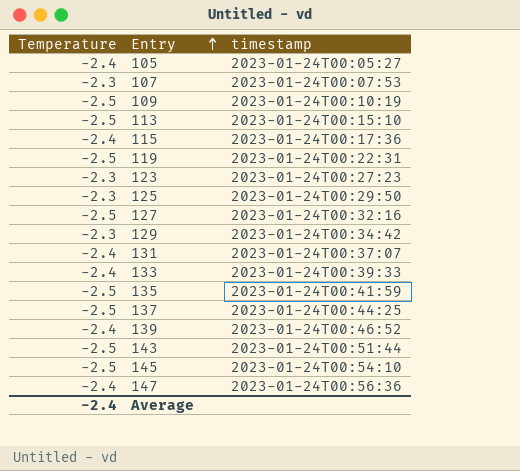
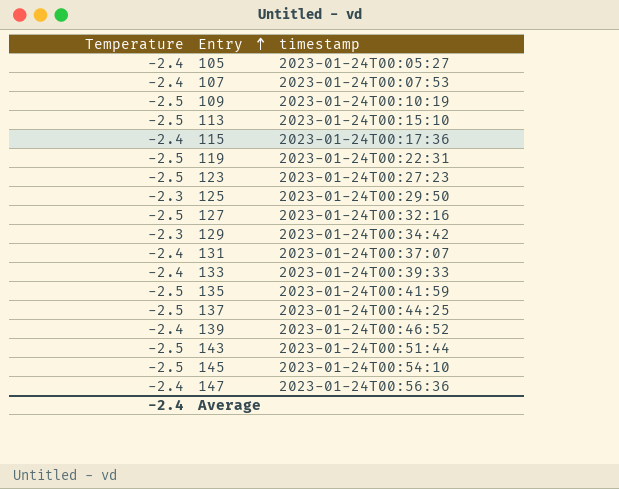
107 | Temperature: -2.3 -> -2.4
123 | Temperature: -2.3 -> -2.5

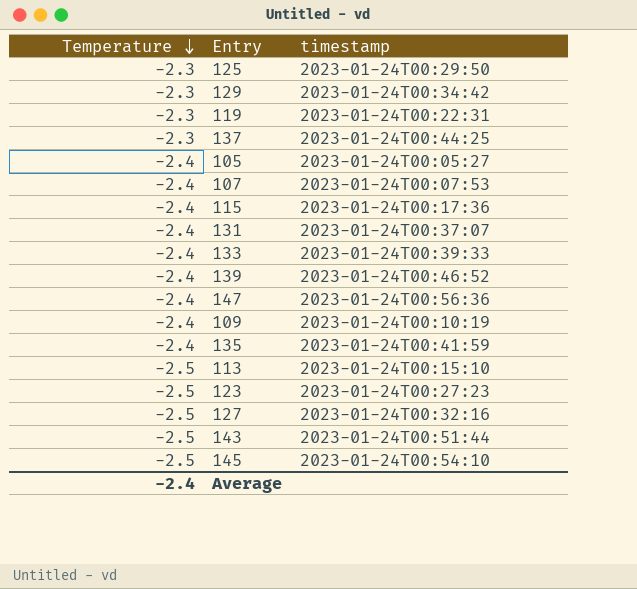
row order: Entry ascending -> Temperature descending
119 | Temperature: -2.5 -> -2.3
137 | Temperature: -2.5 -> -2.3
109 | Temperature: -2.5 -> -2.4
135 | Temperature: -2.5 -> -2.4

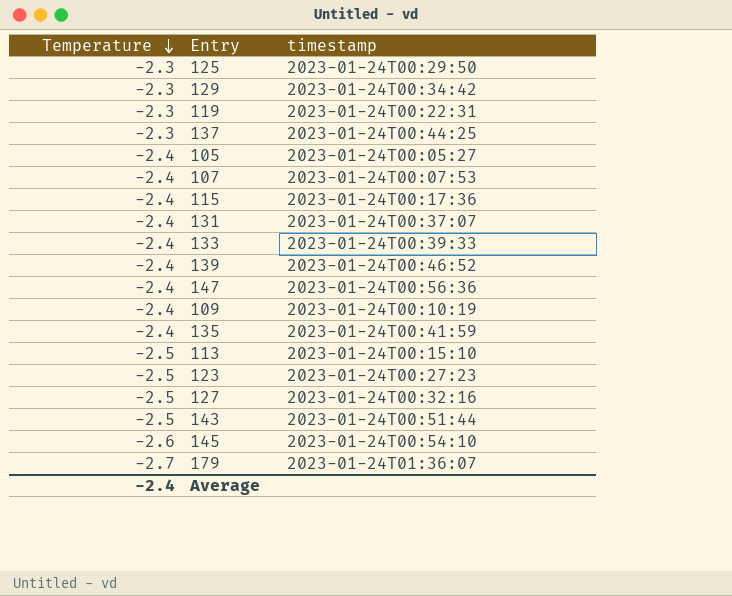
145 | Temperature: -2.5 -> -2.6
row 179: none -> -2.7 | 2023-01-24T01:36:07

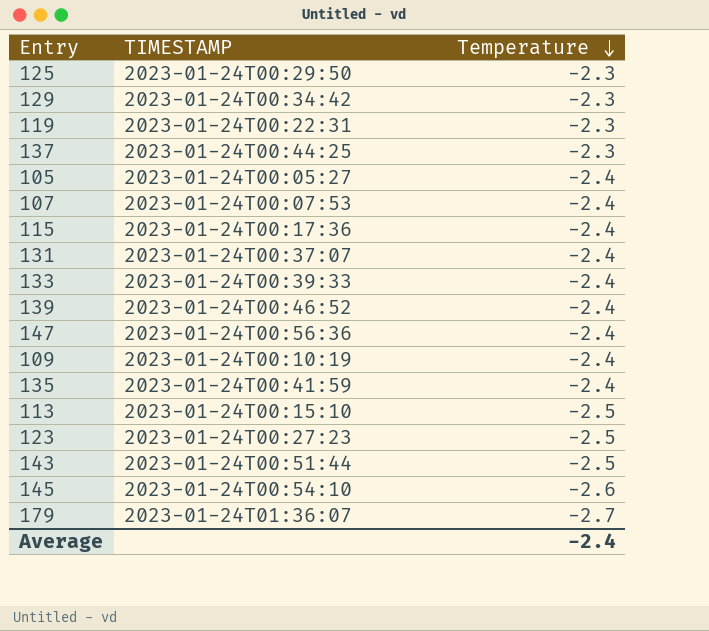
column name: timestamp -> TIMESTAMP
column Temperature | position: 1 -> 3
row 127: -2.5 | 2023-01-24T00:32:16 -> none

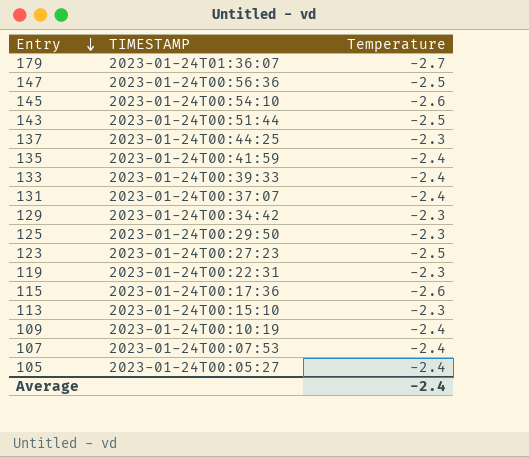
row order: Temperature descending -> Entry descending
row 139: 2023-01-24T00:46:52 | -2.4 -> none
147 | Temperature: -2.4 -> -2.5
115 | Temperature: -2.4 -> -2.6
113 | Temperature: -2.5 -> -2.3

